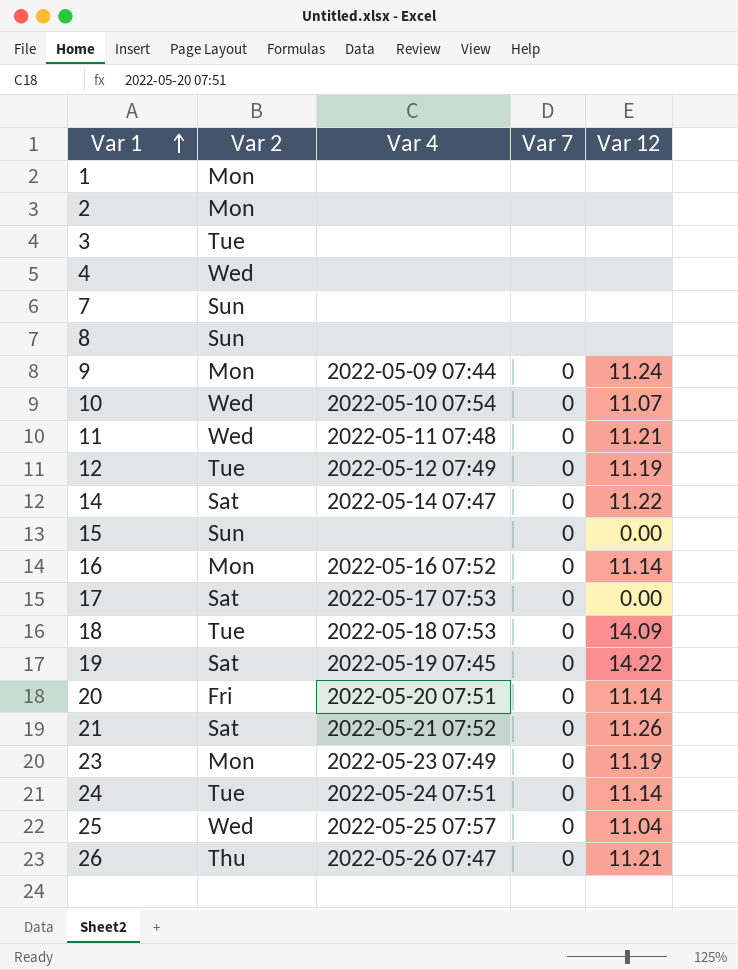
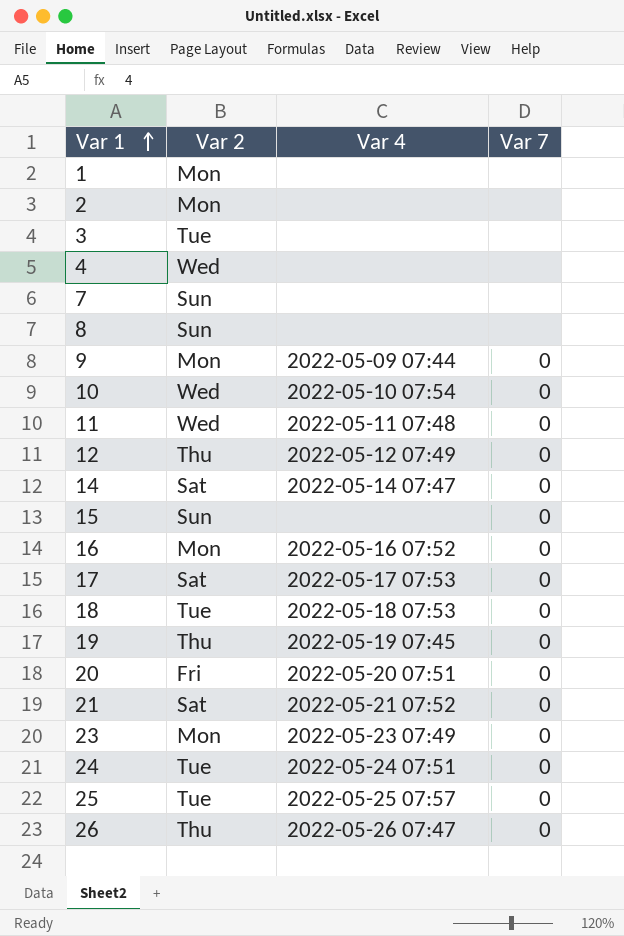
column Var 12 | position: 5 -> none
12 | Var 2: Tue -> Thu
19 | Var 2: Sat -> Thu
25 | Var 2: Wed -> Tue

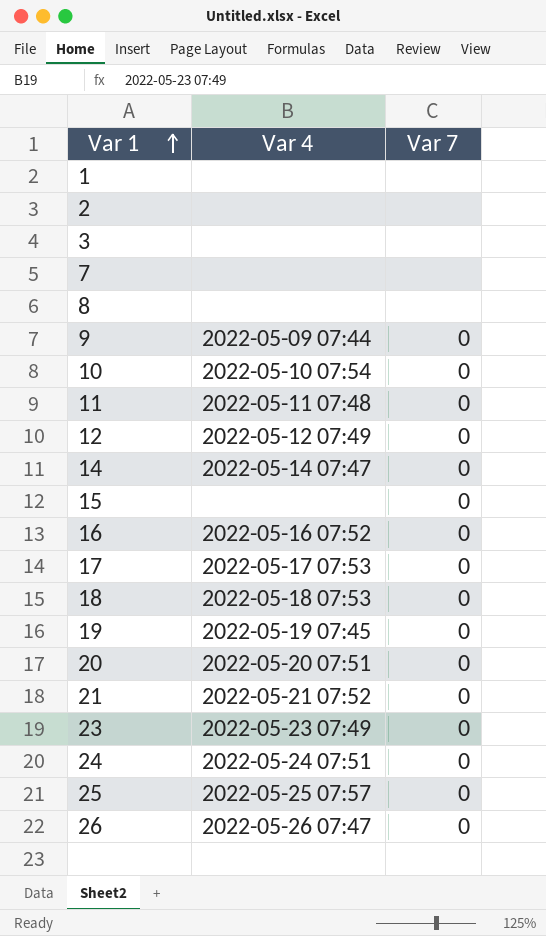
column Var 2 | position: 2 -> none
row 4: Wed | none | none -> none

